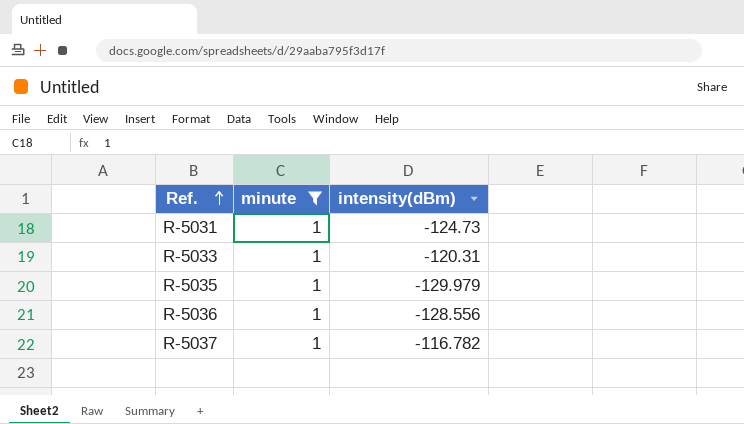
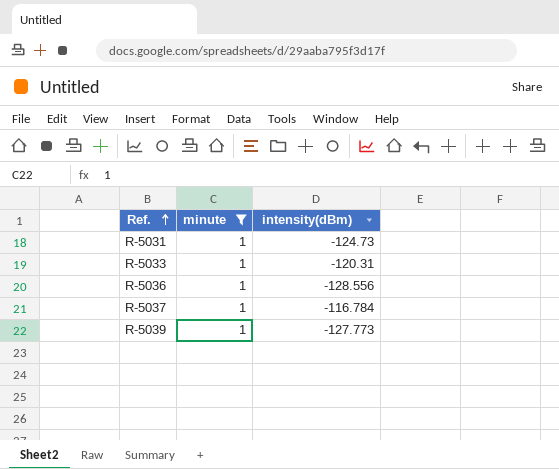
row R-5035: 1 | -129.979 -> none
R-5037 | intensity(dBm): -116.782 -> -116.784
row R-5039: none -> 1 | -127.773

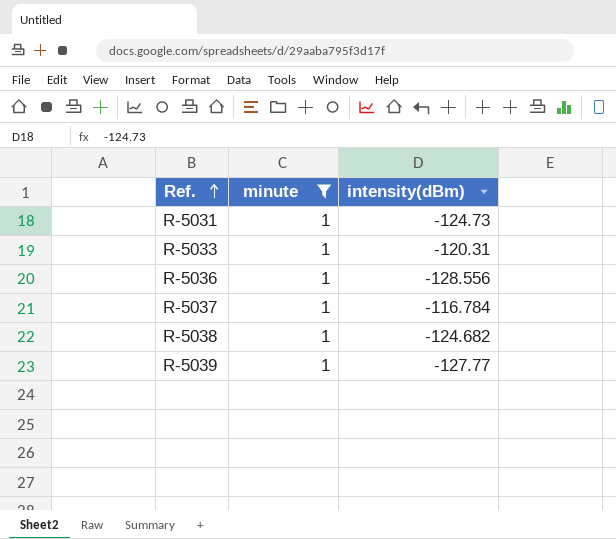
row R-5038: none -> 1 | -124.682
R-5039 | intensity(dBm): -127.773 -> -127.77

